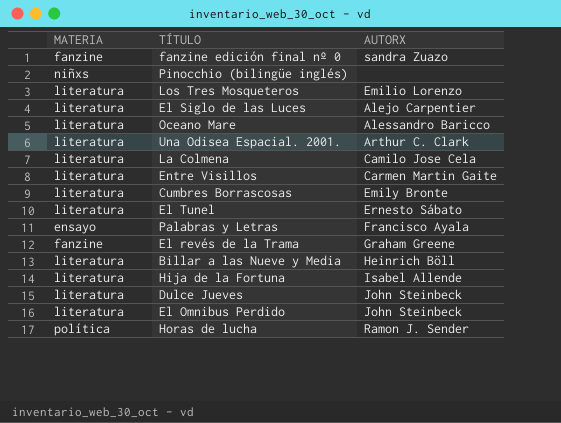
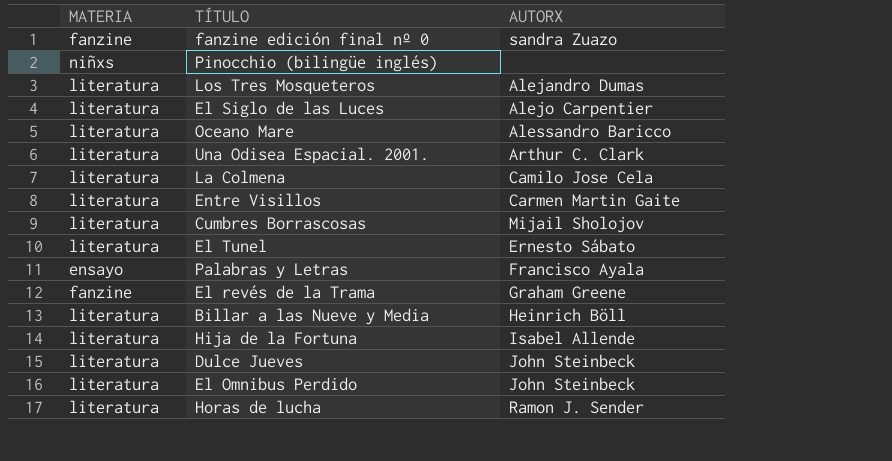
Los Tres Mosqueteros | AUTORX: Emilio Lorenzo -> Alejandro Dumas
Cumbres Borrascosas | AUTORX: Emily Bronte -> Mijail Sholojov
Horas de lucha | MATERIA: política -> literatura

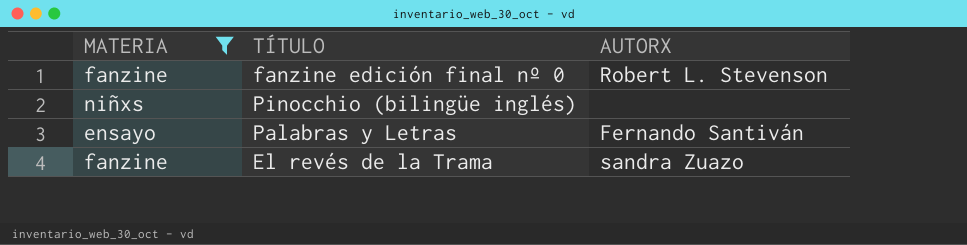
filter: none -> MATERIA != literatura
fanzine edición final nº 0 | AUTORX: sandra Zuazo -> Robert L. Stevenson
Palabras y Letras | AUTORX: Francisco Ayala -> Fernando Santiván
El revés de la Trama | AUTORX: Graham Greene -> sandra Zuazo

